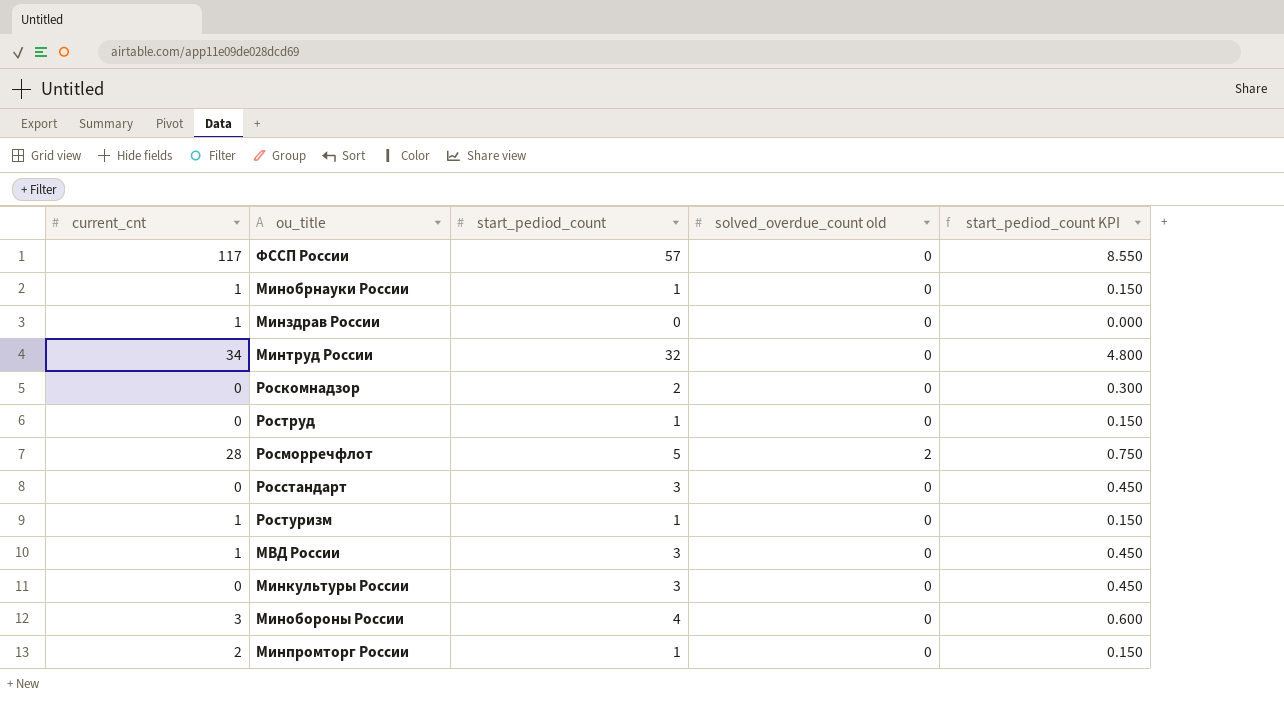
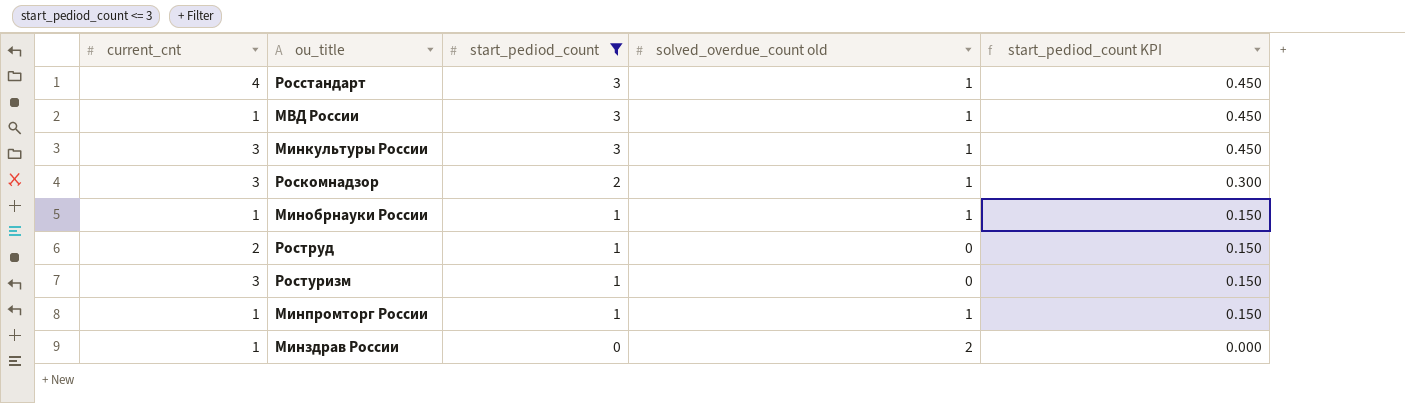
filter: none -> start_pediod_count <= 3
row order: none -> start_pediod_count descending
Росстандарт | current_cnt: 0 -> 4
Росстандарт | solved_overdue_count old: 0 -> 1
МВД России | solved_overdue_count old: 0 -> 1
Минкультуры России | current_cnt: 0 -> 3
Минкультуры России | solved_overdue_count old: 0 -> 1
Роскомнадзор | current_cnt: 0 -> 3
Роскомнадзор | solved_overdue_count old: 0 -> 1
Минобрнауки России | solved_overdue_count old: 0 -> 1
Роструд | current_cnt: 0 -> 2
Ростуризм | current_cnt: 1 -> 3
Минпромторг России | current_cnt: 2 -> 1
Минпромторг России | solved_overdue_count old: 0 -> 1
Минздрав России | solved_overdue_count old: 0 -> 2

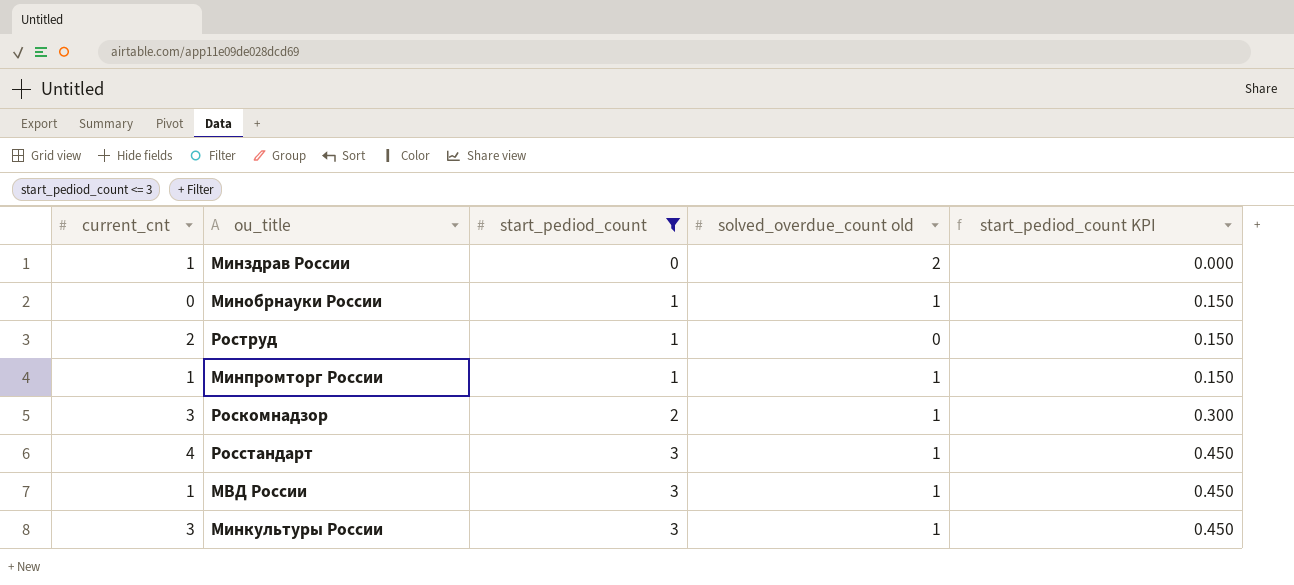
row order: start_pediod_count descending -> start_pediod_count ascending
row Ростуризм: 3 | 1 | 0 | 0.150 -> none
Минобрнауки России | current_cnt: 1 -> 0

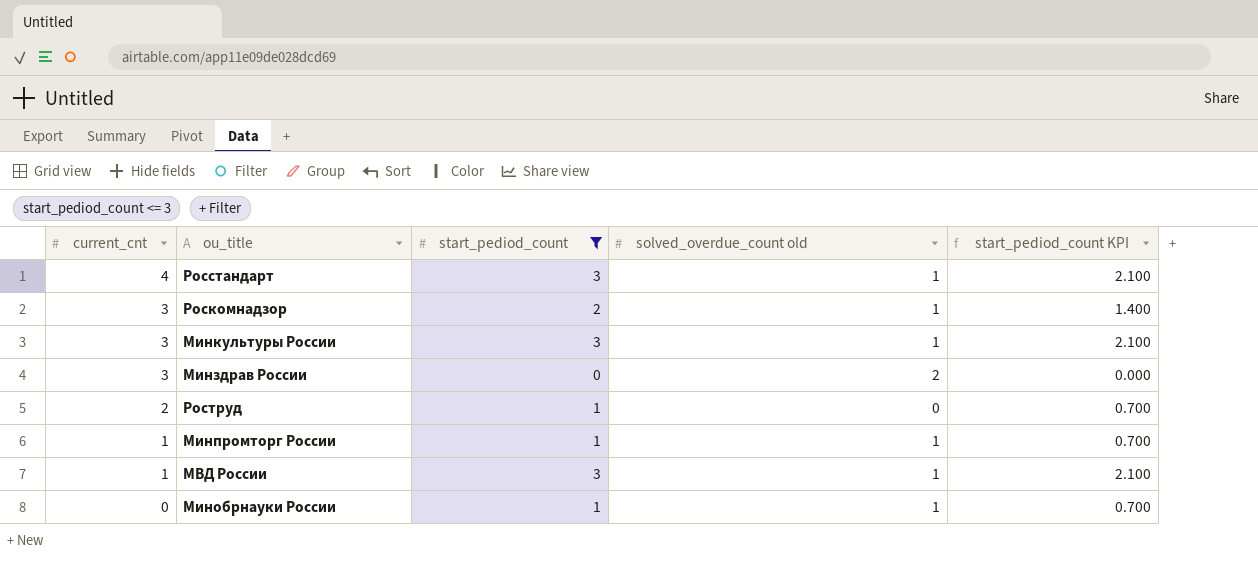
row order: start_pediod_count ascending -> current_cnt descending
column start_pediod_count KPI | formula: [start_pediod_count] * 0.15 -> [start_pediod_count] * 0.7
Минздрав России | current_cnt: 1 -> 3

